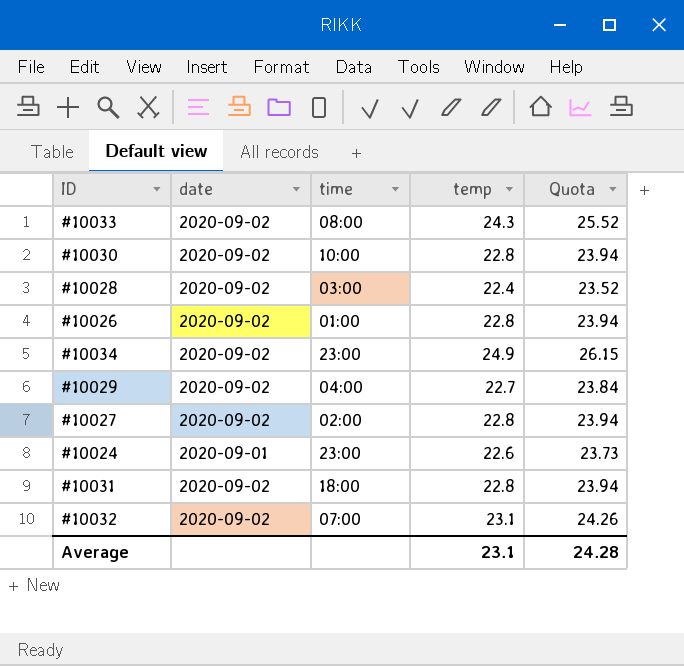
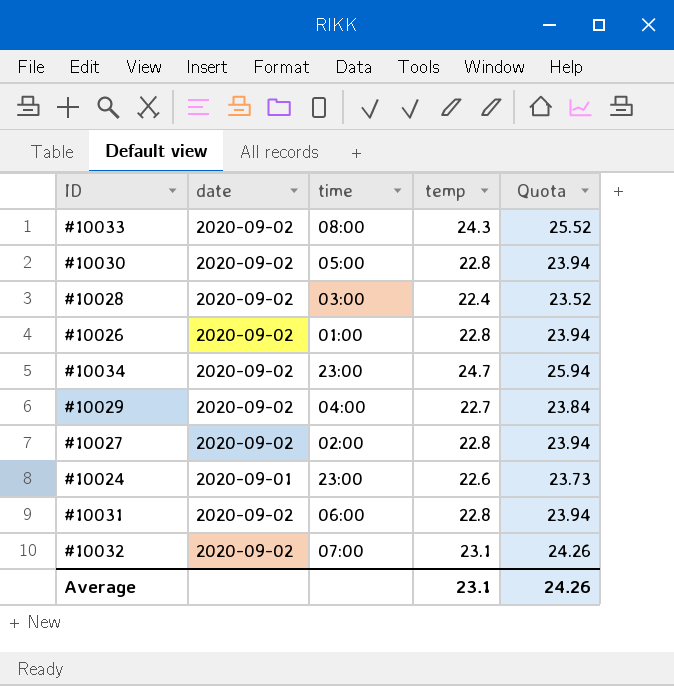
#10030 | time: 10:00 -> 05:00
#10034 | temp: 24.9 -> 24.7
#10034 | Quota: 26.15 -> 25.94
#10031 | time: 18:00 -> 06:00
Average | Quota: 24.28 -> 24.26

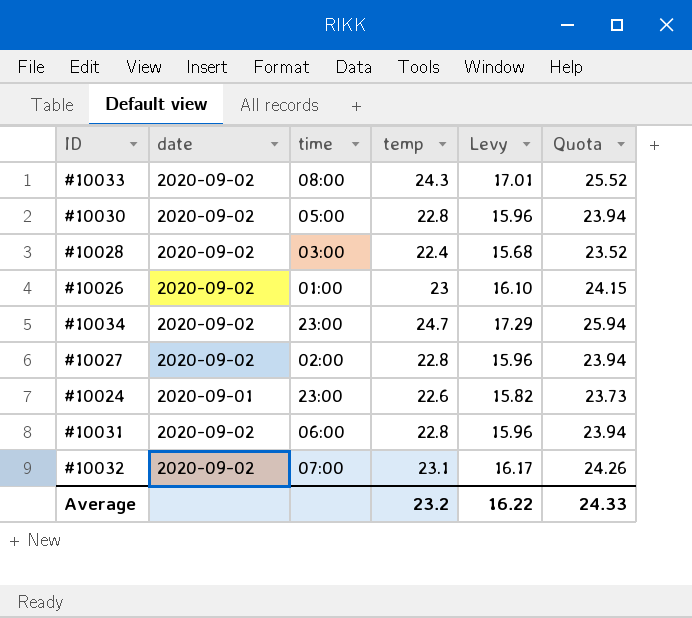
column Levy | formula: none -> [temp] * 0.7
row #10029: 2020-09-02 | 04:00 | 22.7 | 23.84 -> none
#10026 | temp: 22.8 -> 23
#10026 | Quota: 23.94 -> 24.15
Average | temp: 23.1 -> 23.2
Average | Quota: 24.26 -> 24.33

